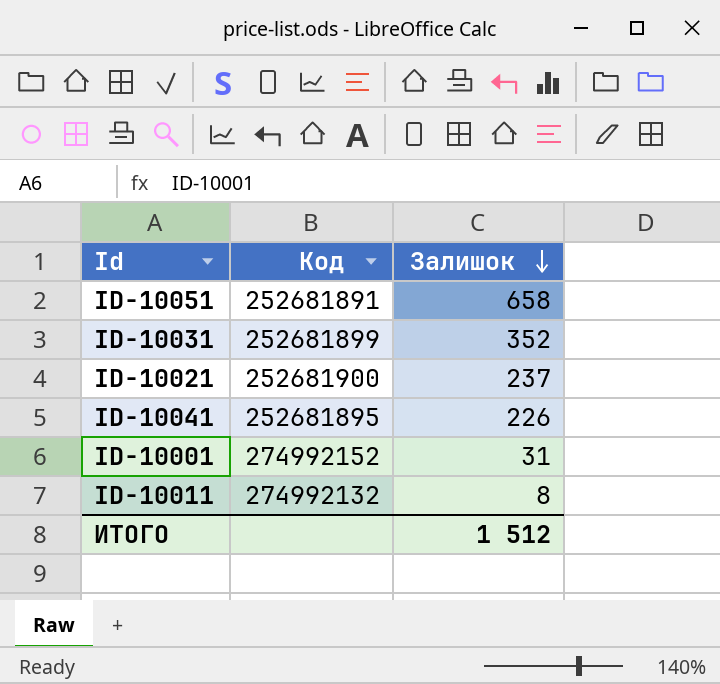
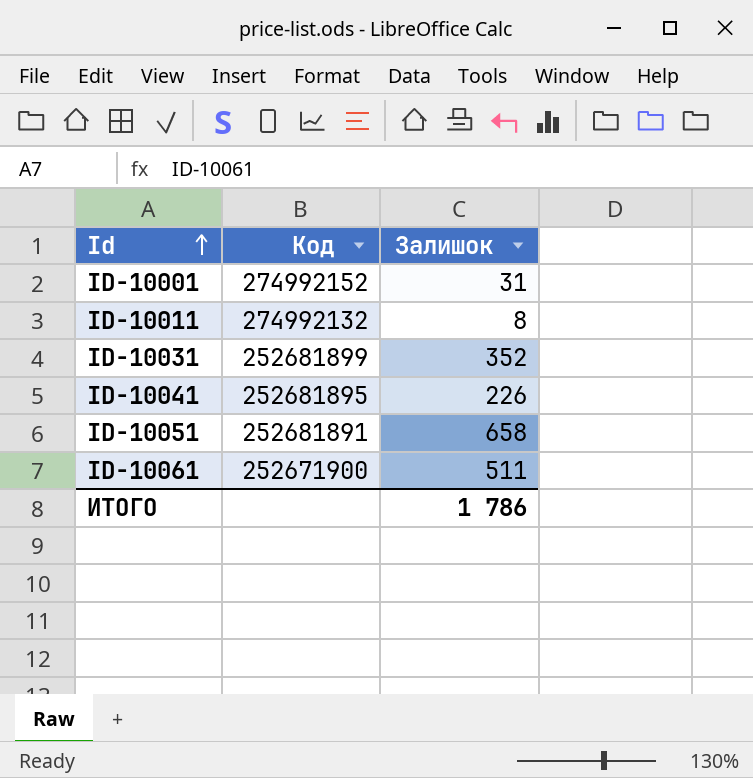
row order: Залишок descending -> Id ascending
row ID-10021: 252681900 | 237 -> none
row ID-10061: none -> 252671900 | 511
ИТОГО | Залишок: 1 512 -> 1 786

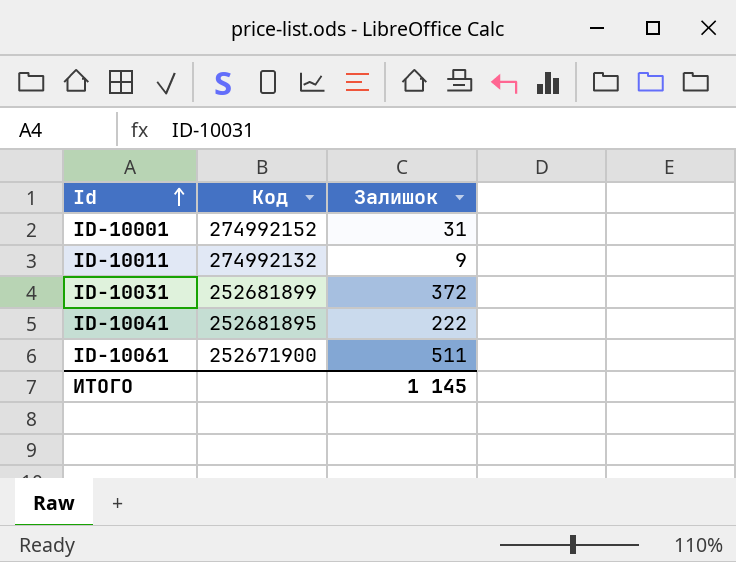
row ID-10051: 252681891 | 658 -> none
ID-10011 | Залишок: 8 -> 9
ID-10031 | Залишок: 352 -> 372
ID-10041 | Залишок: 226 -> 222
ИТОГО | Залишок: 1 786 -> 1 145

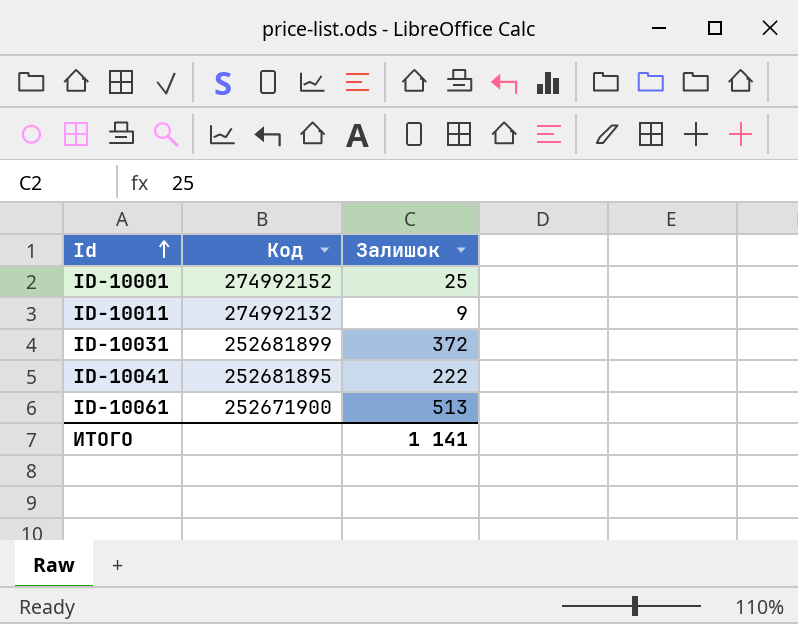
ID-10001 | Залишок: 31 -> 25
ID-10061 | Залишок: 511 -> 513
ИТОГО | Залишок: 1 145 -> 1 141

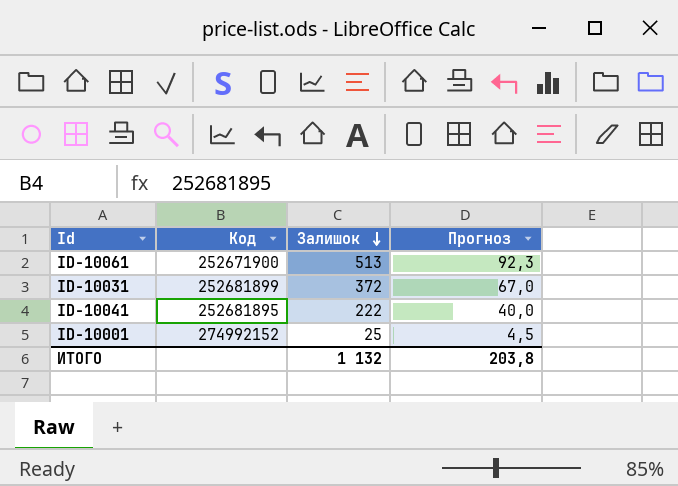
row order: Id ascending -> Залишок descending
column Прогноз | formula: none -> [Залишок] * 0,18
row ID-10011: 274992132 | 9 -> none
ИТОГО | Залишок: 1 141 -> 1 132

